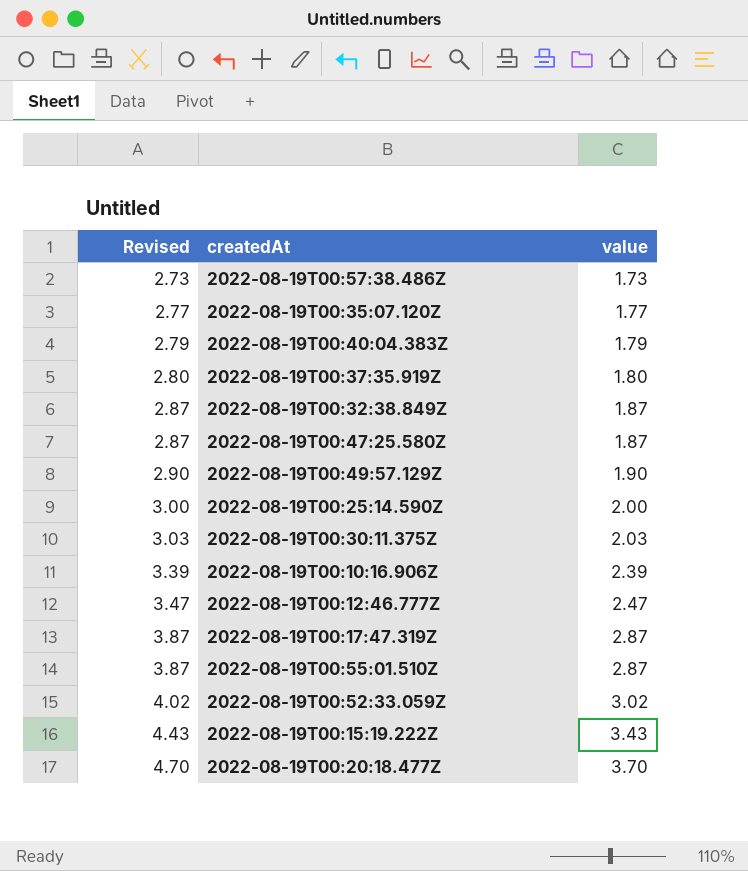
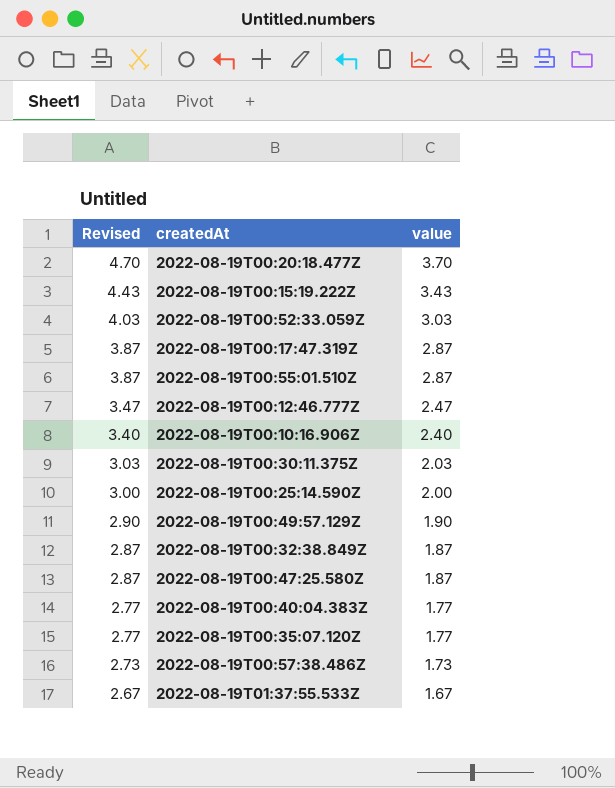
row order: Revised ascending -> Revised descending
row 2022-08-19T00:37:35.919Z: 2.80 | 1.80 -> none
2022-08-19T00:52:33.059Z | Revised: 4.02 -> 4.03
2022-08-19T00:52:33.059Z | value: 3.02 -> 3.03
2022-08-19T00:10:16.906Z | Revised: 3.39 -> 3.40
2022-08-19T00:10:16.906Z | value: 2.39 -> 2.40
2022-08-19T00:40:04.383Z | Revised: 2.79 -> 2.77
2022-08-19T00:40:04.383Z | value: 1.79 -> 1.77
row 2022-08-19T01:37:55.533Z: none -> 2.67 | 1.67

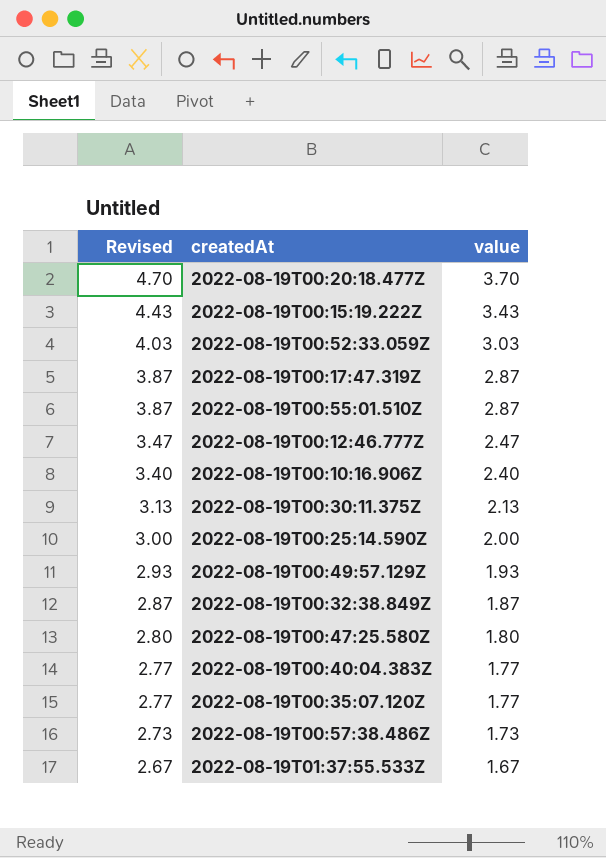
2022-08-19T00:30:11.375Z | Revised: 3.03 -> 3.13
2022-08-19T00:30:11.375Z | value: 2.03 -> 2.13
2022-08-19T00:49:57.129Z | Revised: 2.90 -> 2.93
2022-08-19T00:49:57.129Z | value: 1.90 -> 1.93
2022-08-19T00:47:25.580Z | Revised: 2.87 -> 2.80
2022-08-19T00:47:25.580Z | value: 1.87 -> 1.80

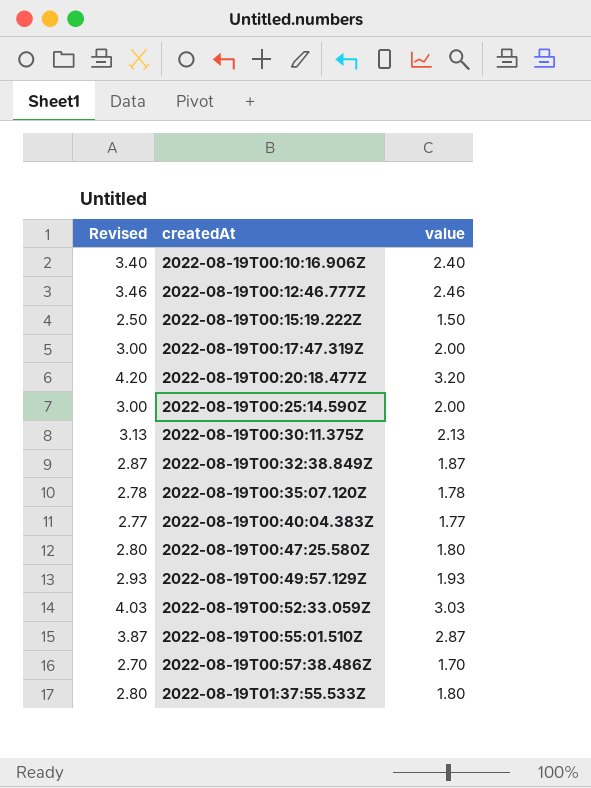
row order: Revised descending -> createdAt ascending
2022-08-19T00:12:46.777Z | Revised: 3.47 -> 3.46
2022-08-19T00:12:46.777Z | value: 2.47 -> 2.46
2022-08-19T00:15:19.222Z | Revised: 4.43 -> 2.50
2022-08-19T00:15:19.222Z | value: 3.43 -> 1.50
2022-08-19T00:17:47.319Z | Revised: 3.87 -> 3.00
2022-08-19T00:17:47.319Z | value: 2.87 -> 2.00
2022-08-19T00:20:18.477Z | Revised: 4.70 -> 4.20
2022-08-19T00:20:18.477Z | value: 3.70 -> 3.20
2022-08-19T00:35:07.120Z | Revised: 2.77 -> 2.78
2022-08-19T00:35:07.120Z | value: 1.77 -> 1.78
2022-08-19T00:57:38.486Z | Revised: 2.73 -> 2.70
2022-08-19T00:57:38.486Z | value: 1.73 -> 1.70
2022-08-19T01:37:55.533Z | Revised: 2.67 -> 2.80
2022-08-19T01:37:55.533Z | value: 1.67 -> 1.80

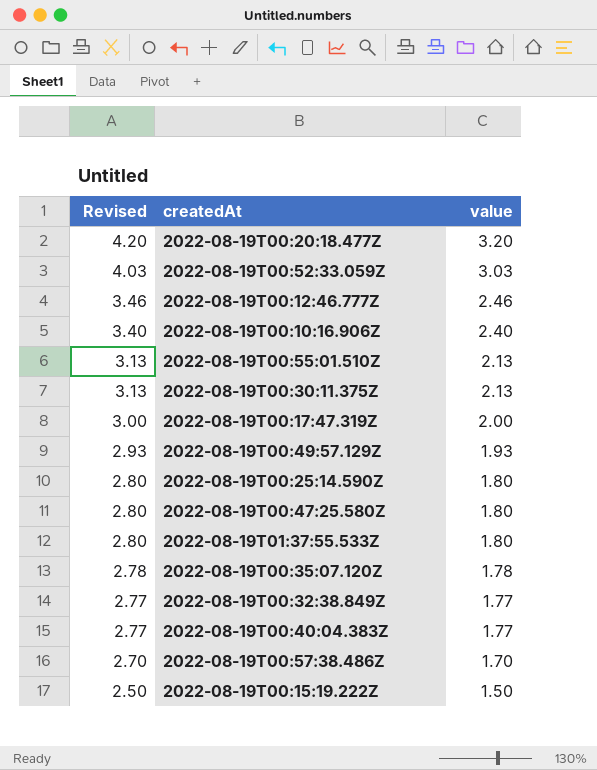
row order: createdAt ascending -> Revised descending
2022-08-19T00:55:01.510Z | Revised: 3.87 -> 3.13
2022-08-19T00:55:01.510Z | value: 2.87 -> 2.13
2022-08-19T00:25:14.590Z | Revised: 3.00 -> 2.80
2022-08-19T00:25:14.590Z | value: 2.00 -> 1.80
2022-08-19T00:32:38.849Z | Revised: 2.87 -> 2.77
2022-08-19T00:32:38.849Z | value: 1.87 -> 1.77

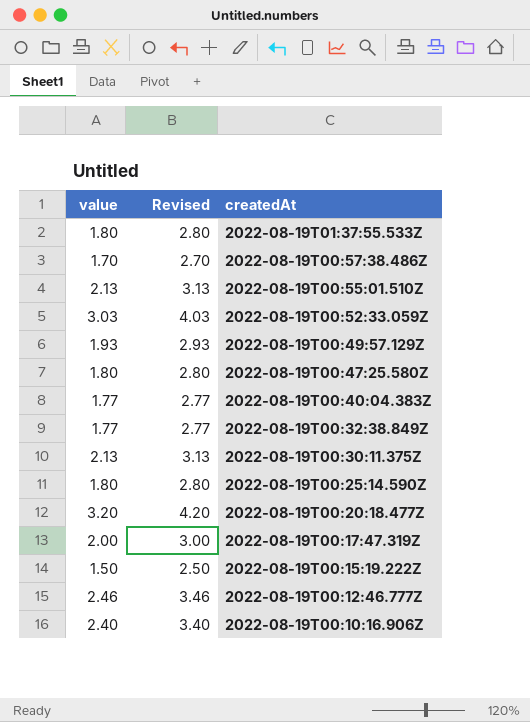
row order: Revised descending -> createdAt descending
column value | position: 3 -> 1
row 2022-08-19T00:35:07.120Z: 2.78 | 1.78 -> none

